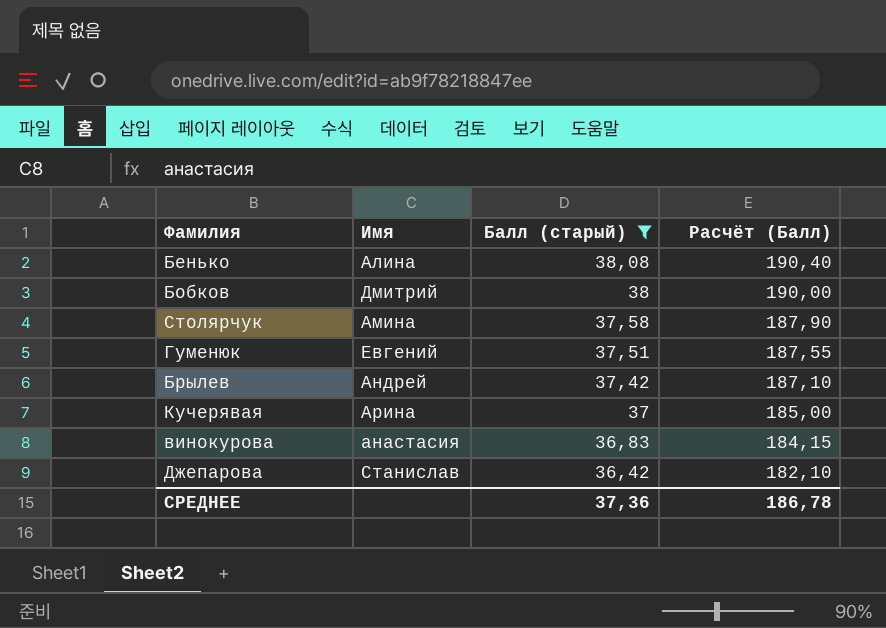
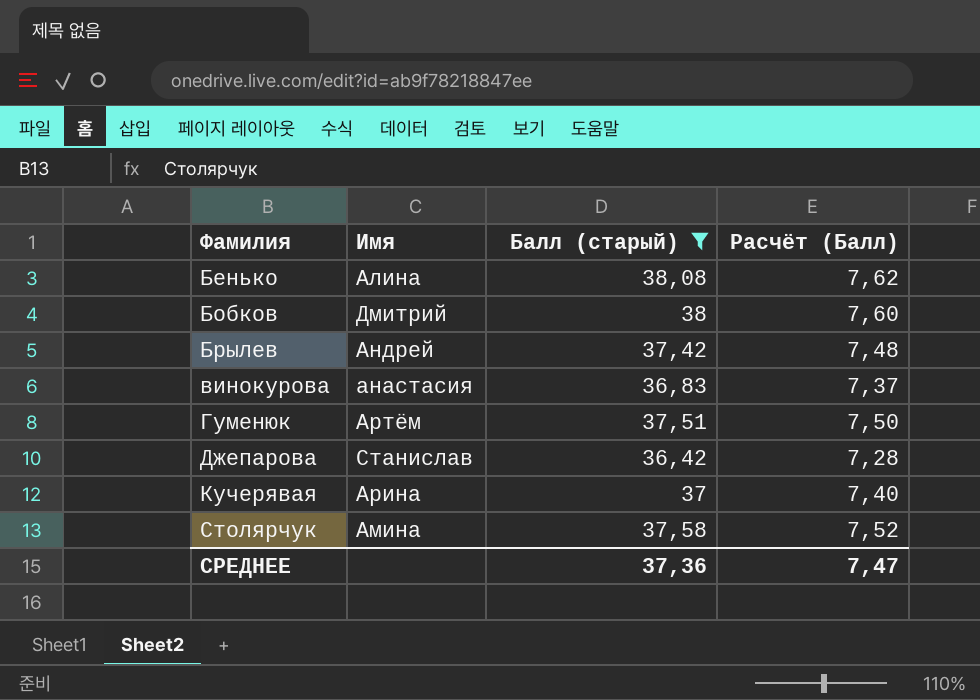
row order: Балл (старый) descending -> Фамилия ascending
column Расчёт (Балл) | formula: [Балл (старый)] * 5 -> [Балл (старый)] * 0,2
Гуменюк | Имя: Евгений -> Артём
СРЕДНЕЕ | Расчёт (Балл): 186,78 -> 7,47

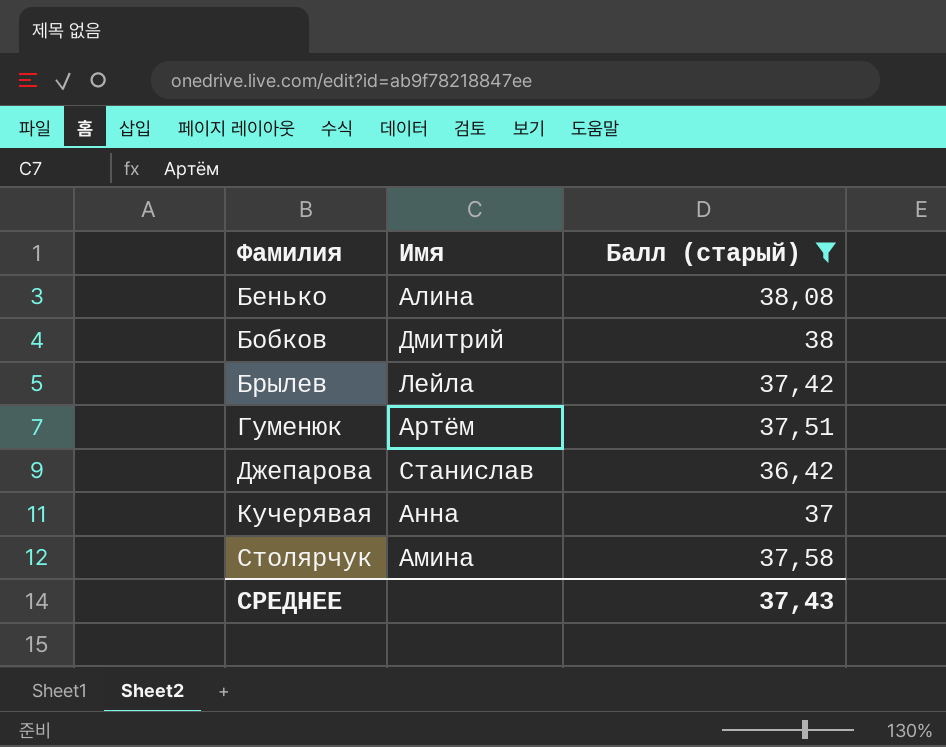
column Расчёт (Балл) | formula: [Балл (старый)] * 0,2 -> none
row винокурова: анастасия | 36,83 | 7,37 -> none
Брылев | Имя: Андрей -> Лейла
Кучерявая | Имя: Арина -> Анна
СРЕДНЕЕ | Балл (старый): 37,36 -> 37,43

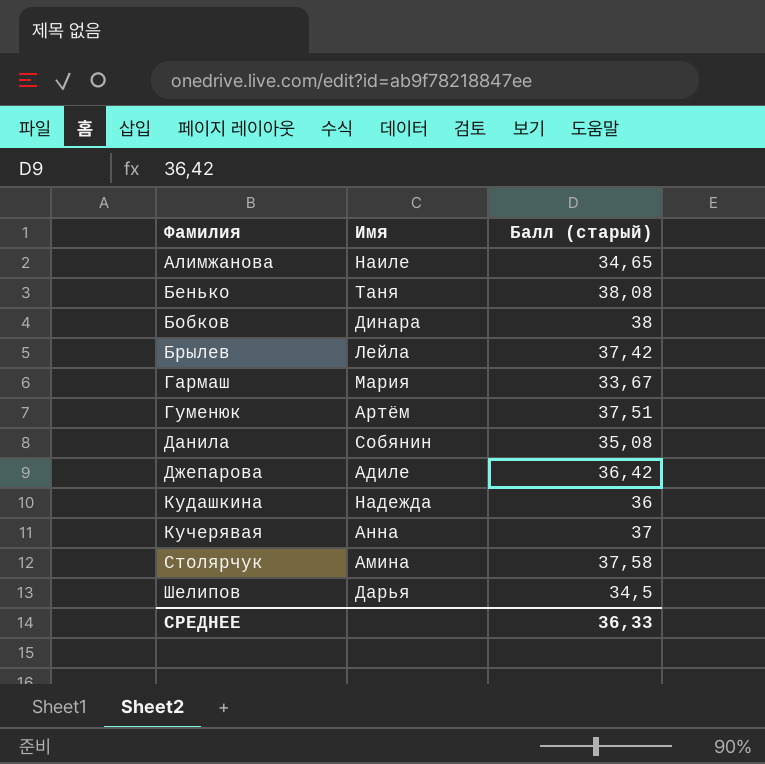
filter: Балл (старый) >= 36,42 -> none
Бенько | Имя: Алина -> Таня
Бобков | Имя: Дмитрий -> Динара
Джепарова | Имя: Станислав -> Адиле
СРЕДНЕЕ | Балл (старый): 37,43 -> 36,33

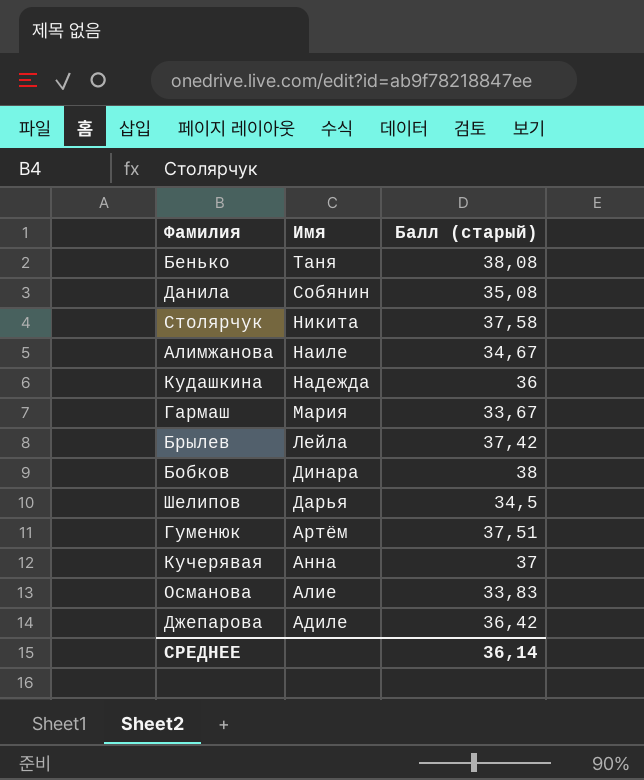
row order: Фамилия ascending -> Имя descending
Столярчук | Имя: Амина -> Никита
Алимжанова | Балл (старый): 34,65 -> 34,67
row Османова: none -> Алие | 33,83
СРЕДНЕЕ | Балл (старый): 36,33 -> 36,14

